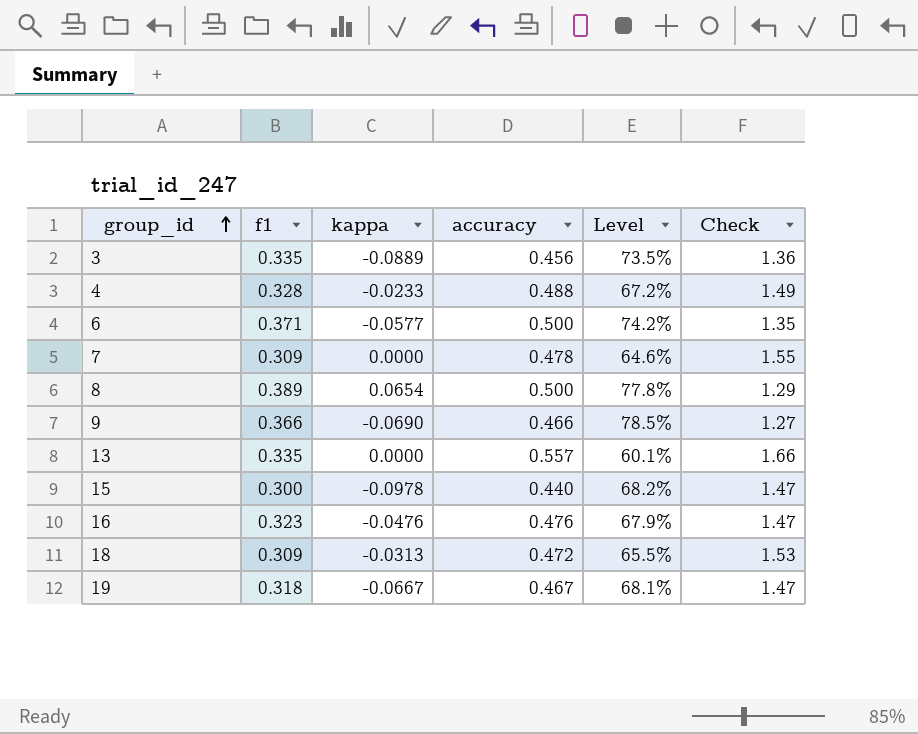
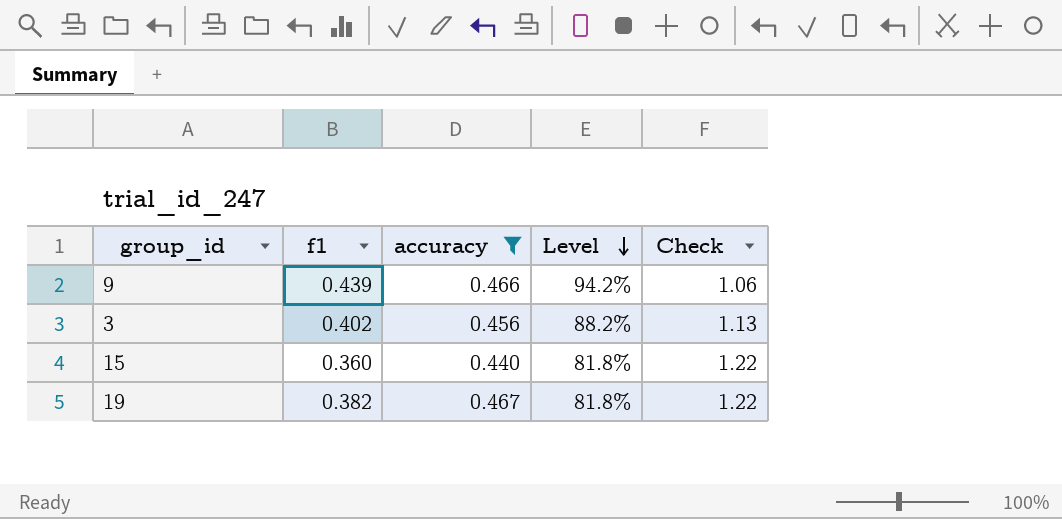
filter: none -> accuracy <= 0.467
row order: group_id ascending -> Level descending
column kappa | position: 3 -> none
9 | f1: 0.366 -> 0.439
9 | Level: 78.5% -> 94.2%
9 | Check: 1.27 -> 1.06
3 | f1: 0.335 -> 0.402
3 | Level: 73.5% -> 88.2%
3 | Check: 1.36 -> 1.13
15 | f1: 0.300 -> 0.360
15 | Level: 68.2% -> 81.8%
15 | Check: 1.47 -> 1.22
19 | f1: 0.318 -> 0.382
19 | Level: 68.1% -> 81.8%
19 | Check: 1.47 -> 1.22

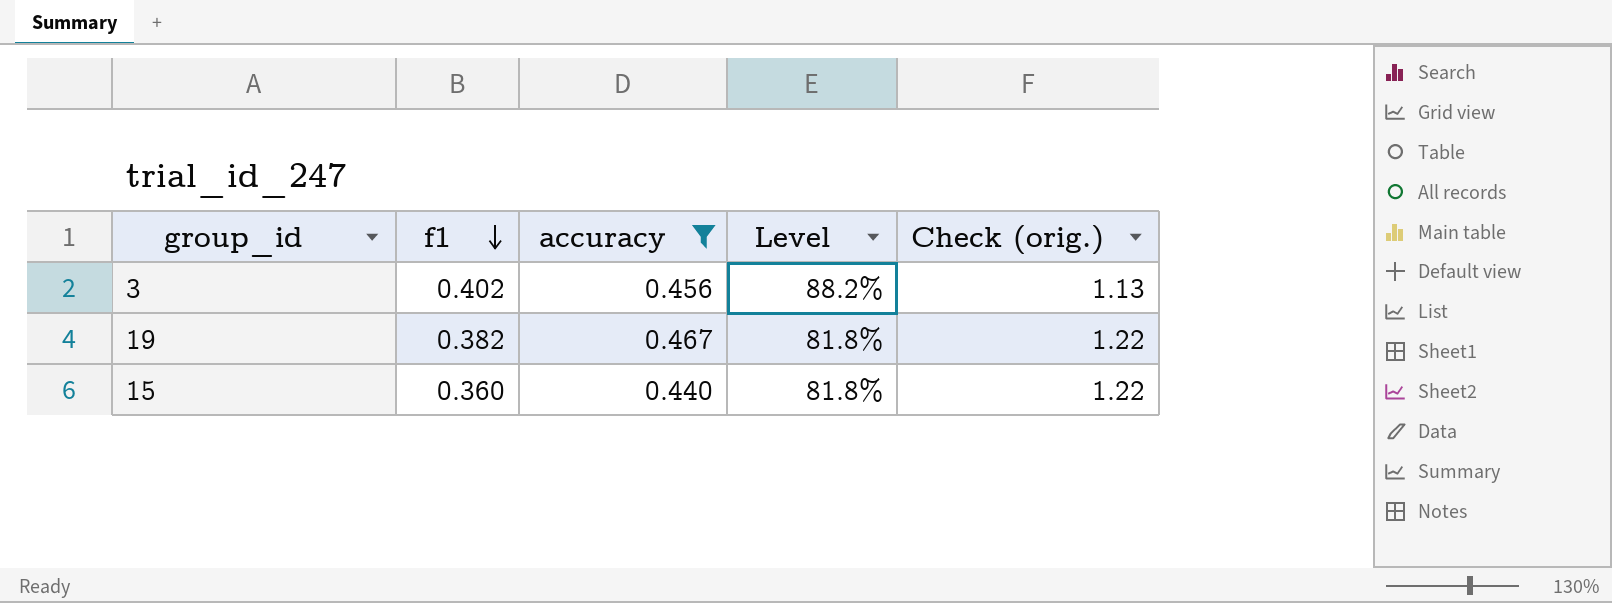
row order: Level descending -> f1 descending
column name: Check -> Check (orig.)
row 9: 0.439 | 0.466 | 94.2% | 1.06 -> none

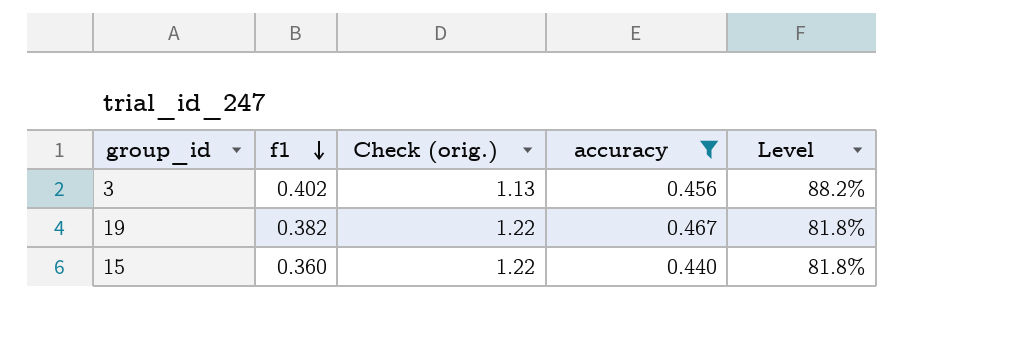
column Check (orig.) | position: 5 -> 3

